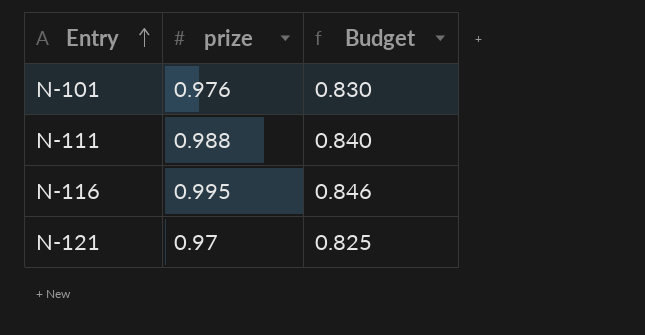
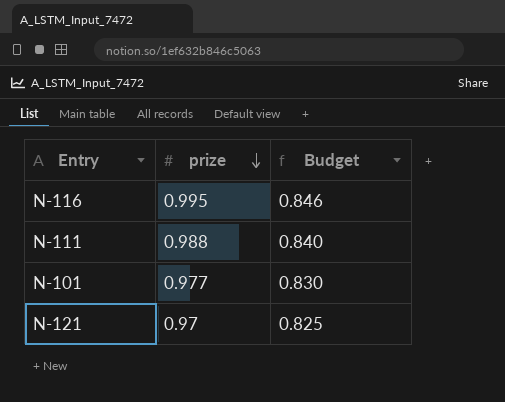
row order: Entry ascending -> prize descending
N-101 | prize: 0.976 -> 0.977

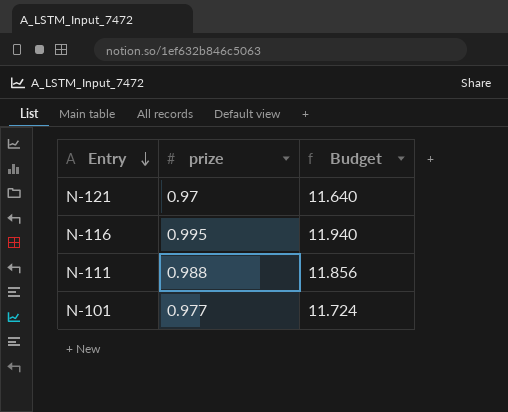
row order: prize descending -> Entry descending
column Budget | formula: [prize] * 0.85 -> [prize] * 12

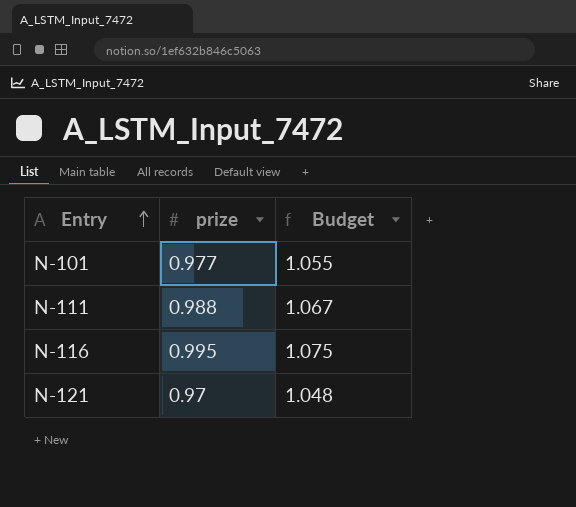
row order: Entry descending -> Entry ascending
column Budget | formula: [prize] * 12 -> [prize] * 1.08

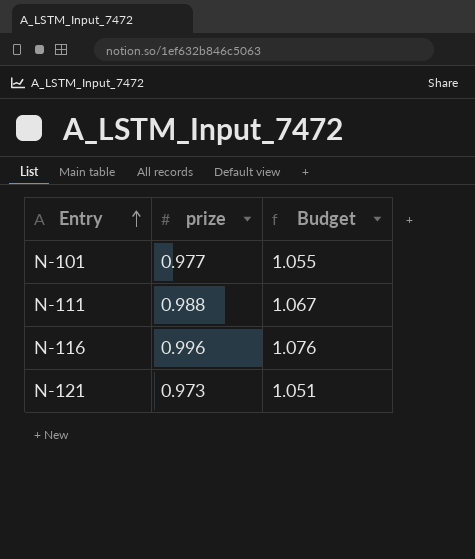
N-116 | prize: 0.995 -> 0.996
N-116 | Budget: 1.075 -> 1.076
N-121 | prize: 0.97 -> 0.973
N-121 | Budget: 1.048 -> 1.051

